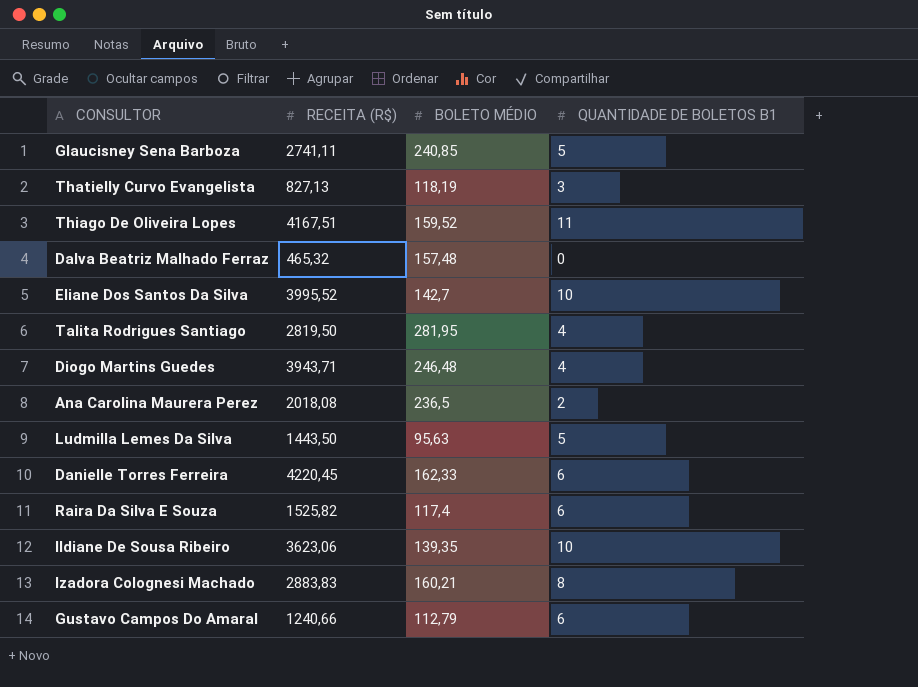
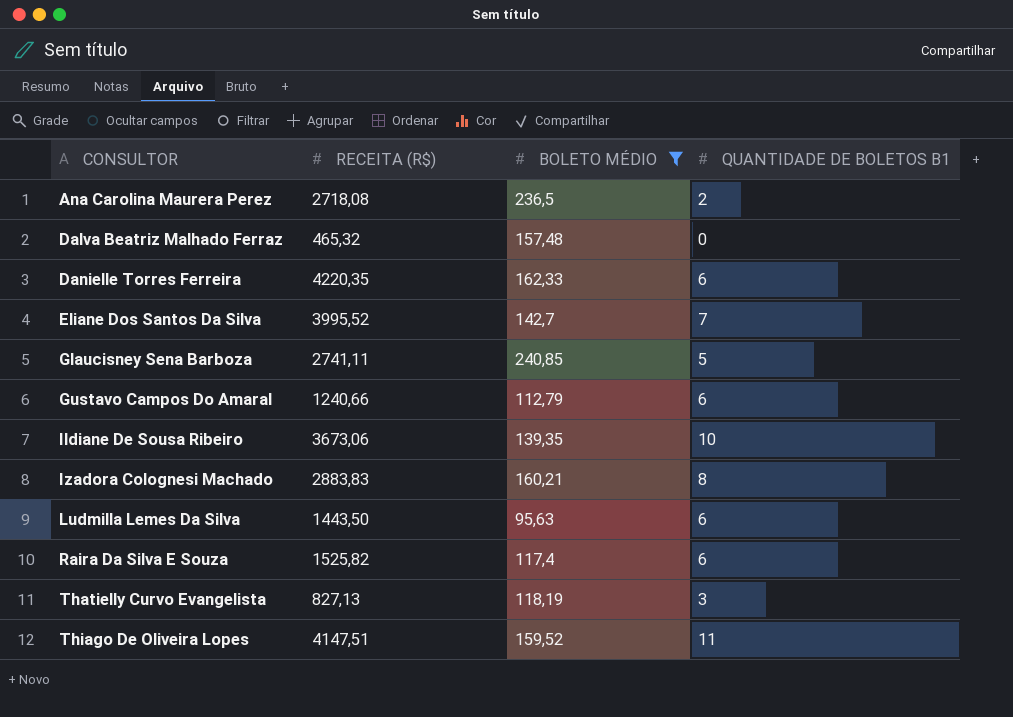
filter: none -> BOLETO MÉDIO <= 240,85
row order: none -> CONSULTOR ascending
Ana Carolina Maurera Perez | RECEITA (R$): 2018,08 -> 2718,08
Danielle Torres Ferreira | RECEITA (R$): 4220,45 -> 4220,35
Eliane Dos Santos Da Silva | QUANTIDADE DE BOLETOS B1: 10 -> 7
Ildiane De Sousa Ribeiro | RECEITA (R$): 3623,06 -> 3673,06
Ludmilla Lemes Da Silva | QUANTIDADE DE BOLETOS B1: 5 -> 6
Thiago De Oliveira Lopes | RECEITA (R$): 4167,51 -> 4147,51

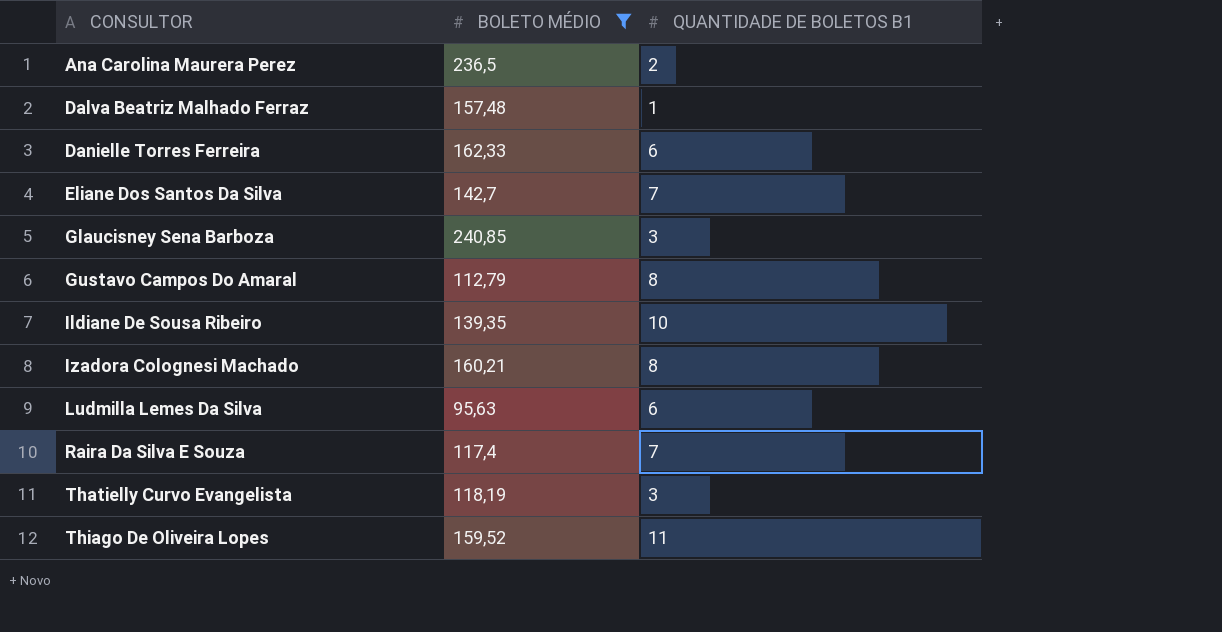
column RECEITA (R$) | position: 2 -> none
Dalva Beatriz Malhado Ferraz | QUANTIDADE DE BOLETOS B1: 0 -> 1
Glaucisney Sena Barboza | QUANTIDADE DE BOLETOS B1: 5 -> 3
Gustavo Campos Do Amaral | QUANTIDADE DE BOLETOS B1: 6 -> 8
Raira Da Silva E Souza | QUANTIDADE DE BOLETOS B1: 6 -> 7

